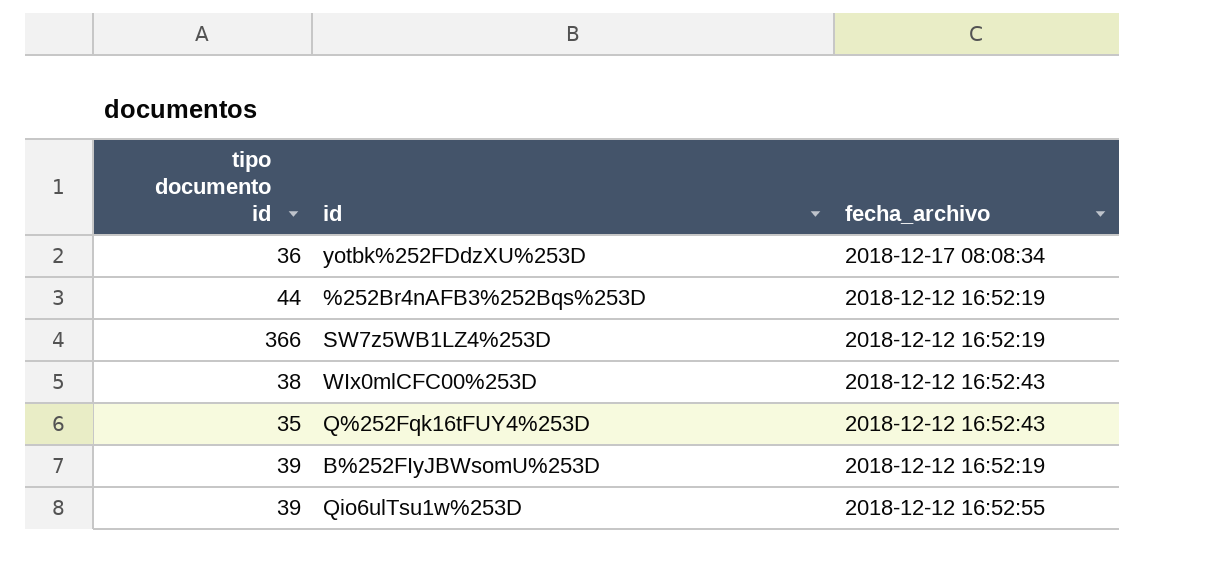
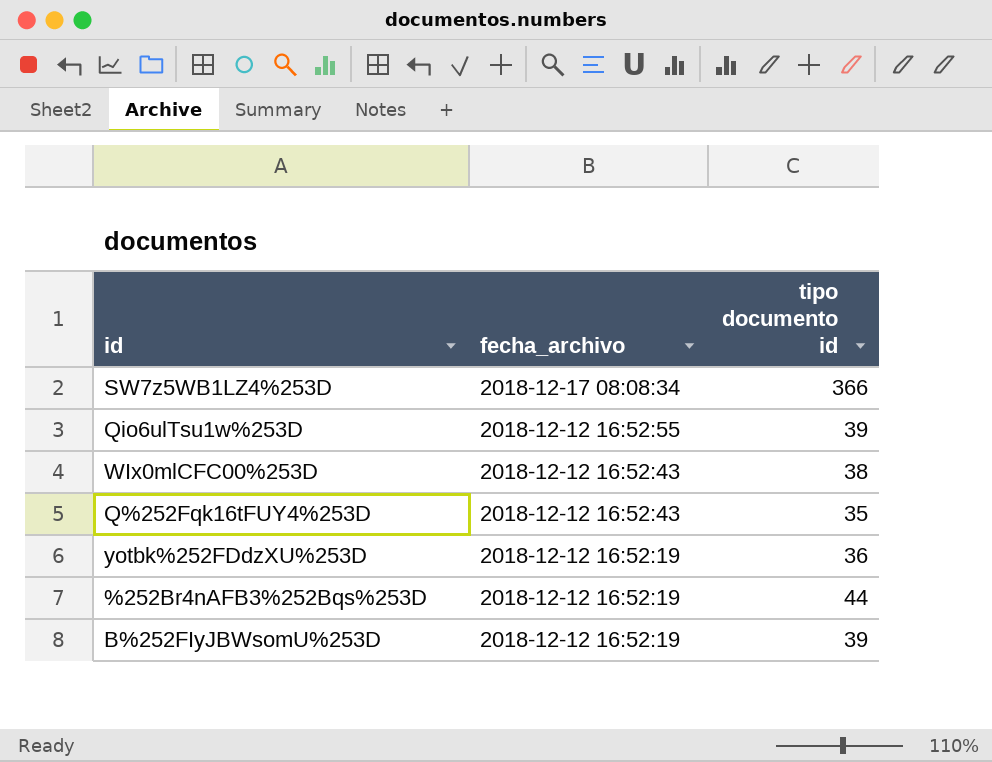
row order: none -> fecha_archivo descending
column tipo documento id | position: 1 -> 3
SW7z5WB1LZ4%253D | fecha_archivo: 2018-12-12 16:52:19 -> 2018-12-17 08:08:34
yotbk%252FDdzXU%253D | fecha_archivo: 2018-12-17 08:08:34 -> 2018-12-12 16:52:19

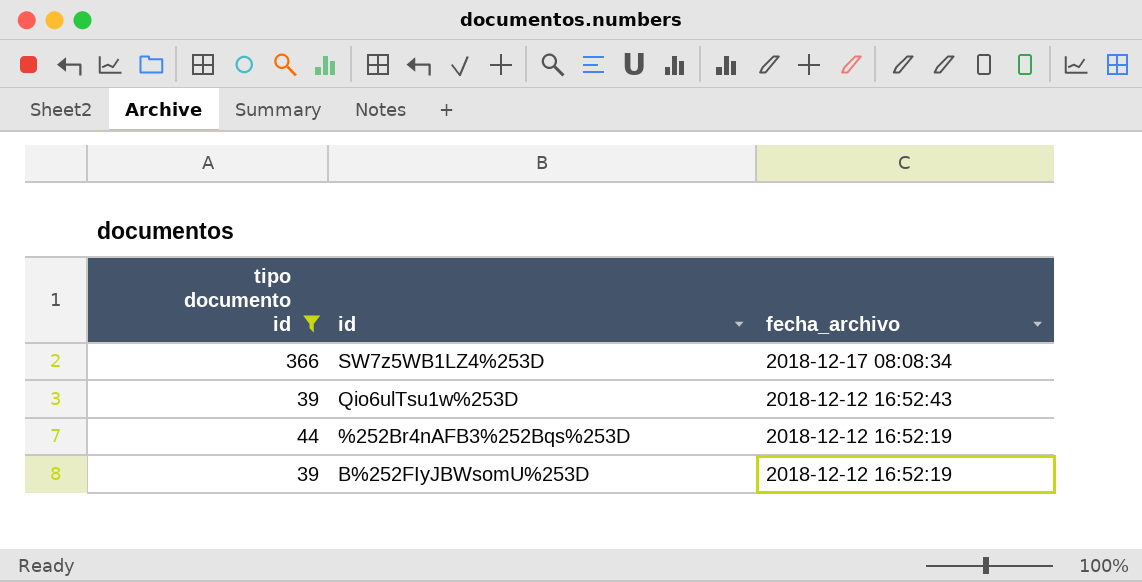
filter: none -> tipo documento id >= 39
column tipo documento id | position: 3 -> 1
Qio6ulTsu1w%253D | fecha_archivo: 2018-12-12 16:52:55 -> 2018-12-12 16:52:43

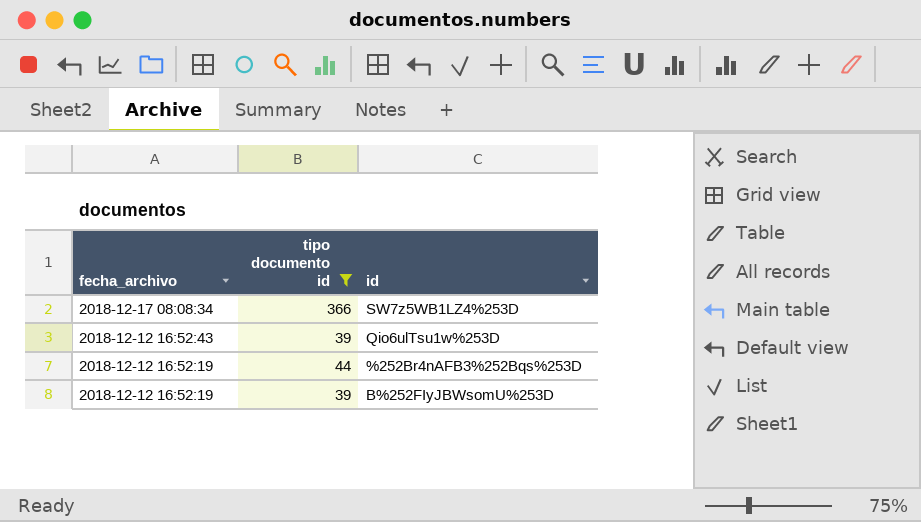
column fecha_archivo | position: 3 -> 1

